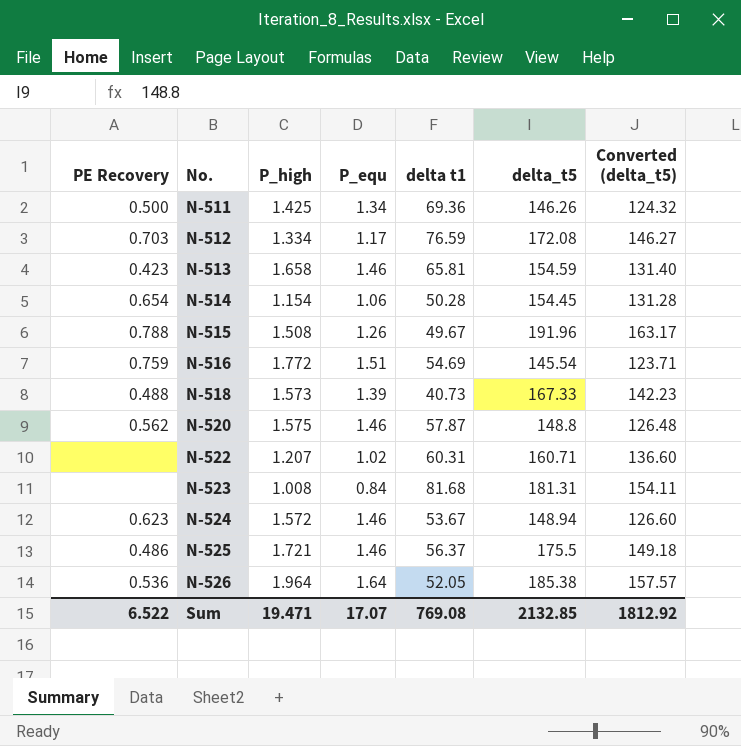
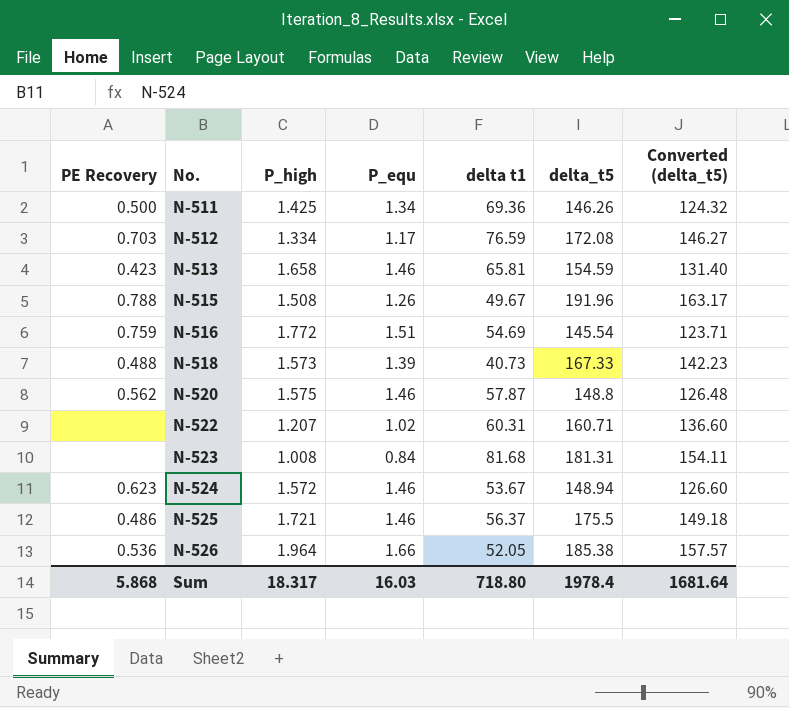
row N-514: 0.654 | 1.154 | 1.06 | 50.28 | 154.45 | 131.28 -> none
N-526 | P_equ: 1.64 -> 1.66
Sum | PE Recovery: 6.522 -> 5.868
Sum | P_high: 19.471 -> 18.317
Sum | P_equ: 17.07 -> 16.03
Sum | delta t1: 769.08 -> 718.80
Sum | delta_t5: 2132.85 -> 1978.4
Sum | Converted (delta_t5): 1812.92 -> 1681.64

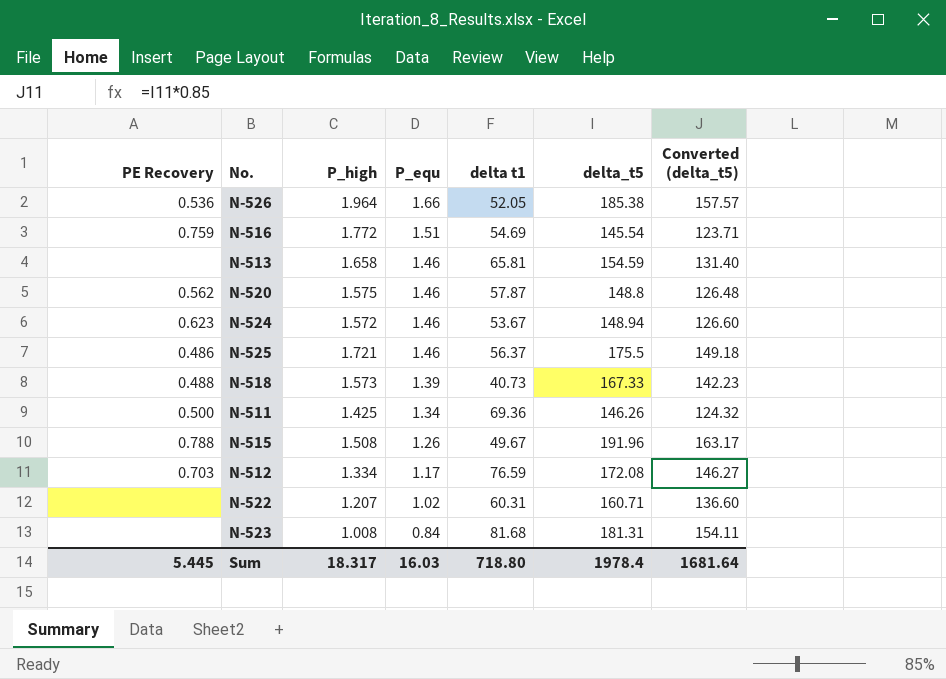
row order: No. ascending -> P_equ descending
N-513 | PE Recovery: 0.423 -> none
Sum | PE Recovery: 5.868 -> 5.445

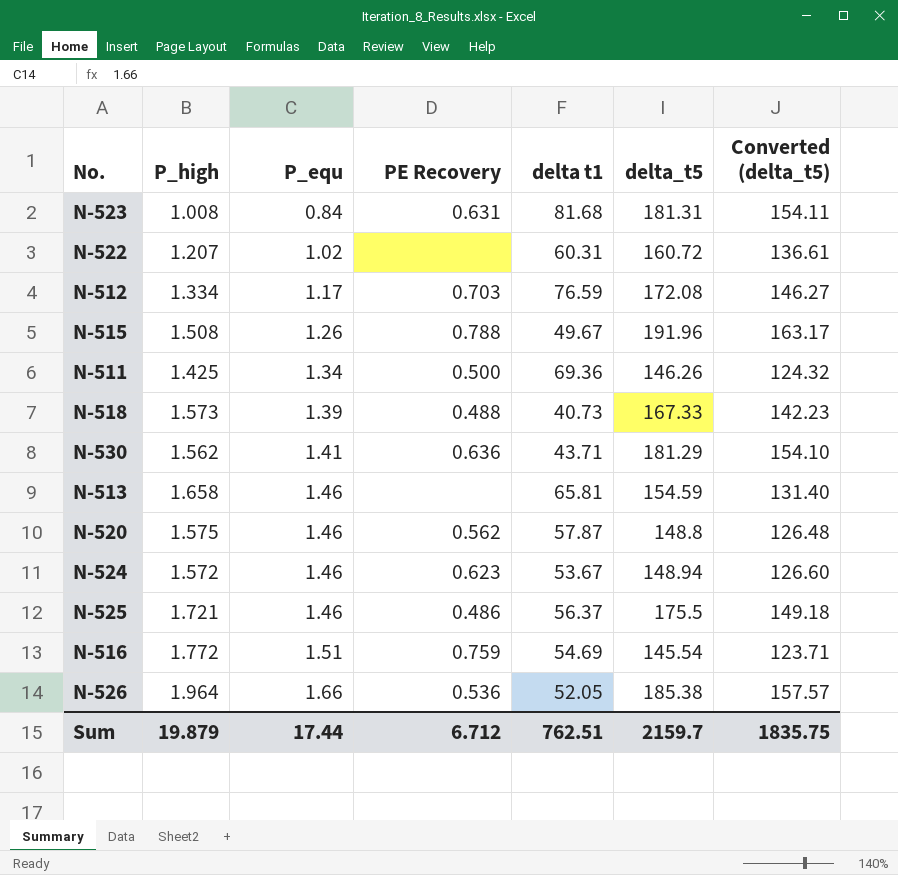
row order: P_equ descending -> P_equ ascending
column PE Recovery | position: 1 -> 4
N-523 | PE Recovery: none -> 0.631
N-522 | delta_t5: 160.71 -> 160.72
N-522 | Converted (delta_t5): 136.60 -> 136.61
row N-530: none -> 1.562 | 1.41 | 0.636 | 43.71 | 181.29 | 154.10
Sum | P_high: 18.317 -> 19.879
Sum | P_equ: 16.03 -> 17.44
Sum | PE Recovery: 5.445 -> 6.712
Sum | delta t1: 718.80 -> 762.51
Sum | delta_t5: 1978.4 -> 2159.7
Sum | Converted (delta_t5): 1681.64 -> 1835.75

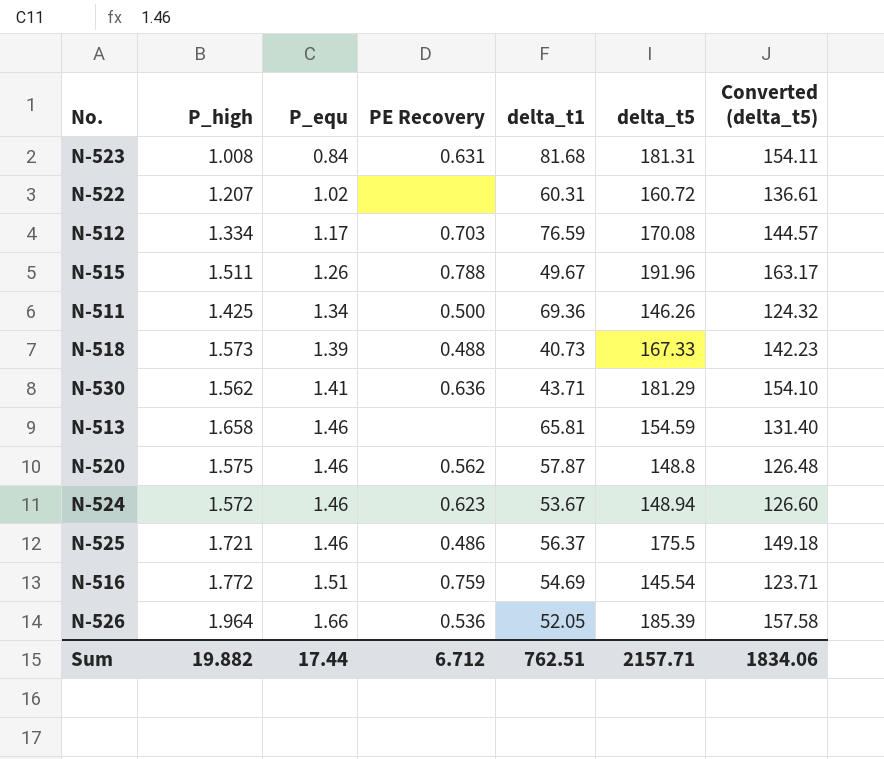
column name: delta t1 -> delta_t1
N-512 | delta_t5: 172.08 -> 170.08
N-512 | Converted (delta_t5): 146.27 -> 144.57
N-515 | P_high: 1.508 -> 1.511
N-526 | delta_t5: 185.38 -> 185.39
N-526 | Converted (delta_t5): 157.57 -> 157.58
Sum | P_high: 19.879 -> 19.882
Sum | delta_t5: 2159.7 -> 2157.71
Sum | Converted (delta_t5): 1835.75 -> 1834.06

